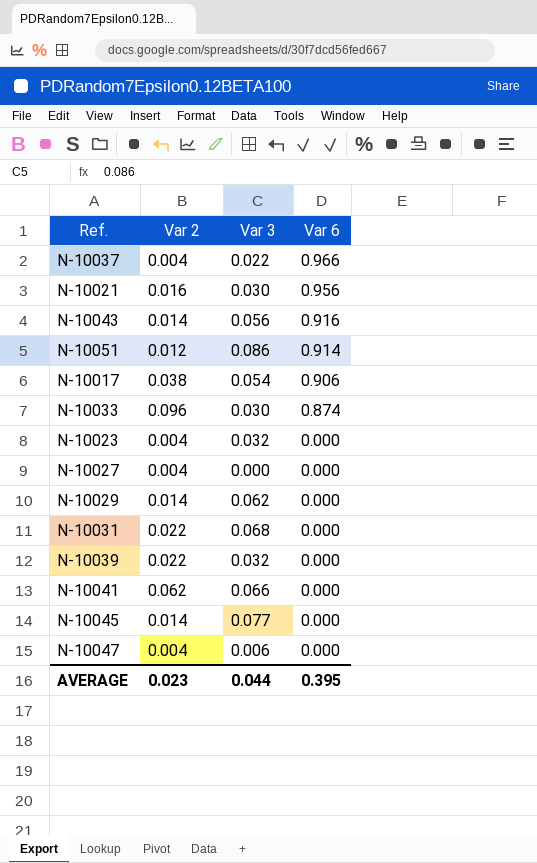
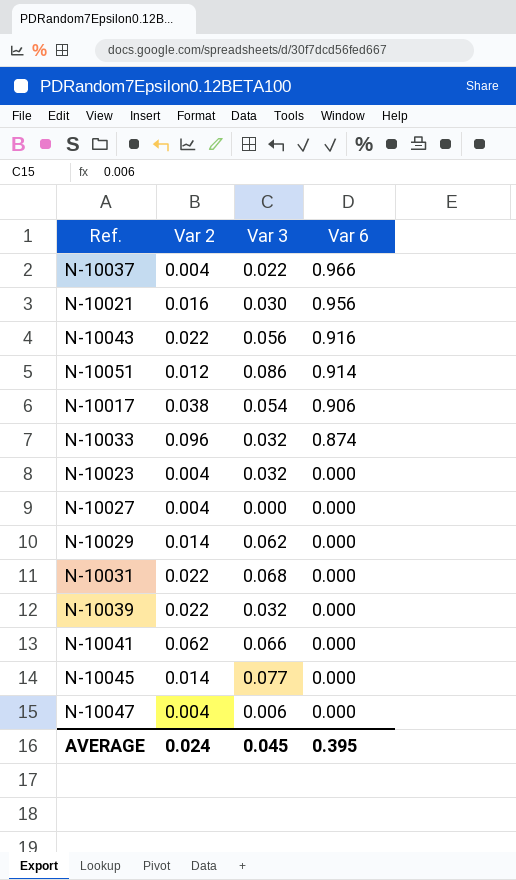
N-10043 | Var 2: 0.014 -> 0.022
N-10033 | Var 3: 0.030 -> 0.032
AVERAGE | Var 2: 0.023 -> 0.024
AVERAGE | Var 3: 0.044 -> 0.045

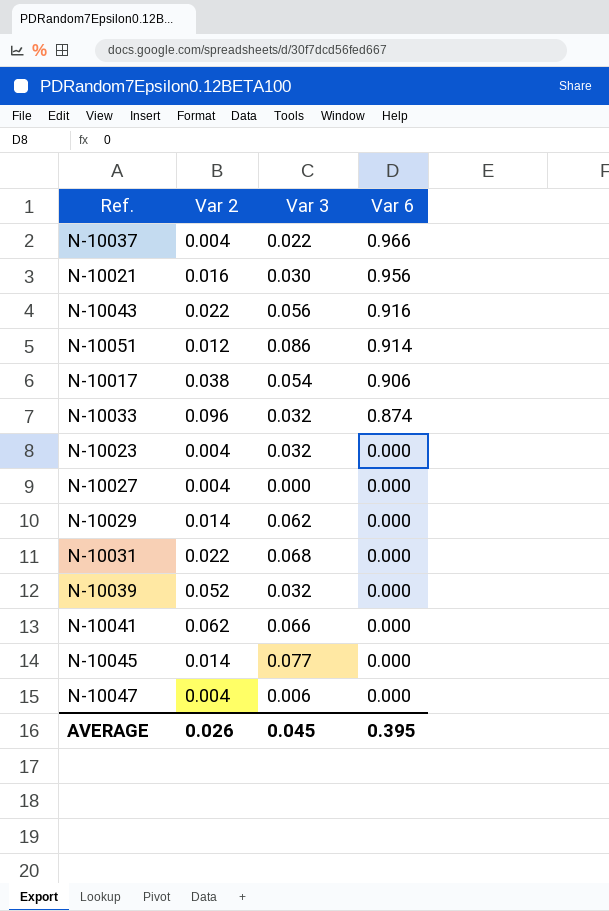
N-10039 | Var 2: 0.022 -> 0.052
AVERAGE | Var 2: 0.024 -> 0.026

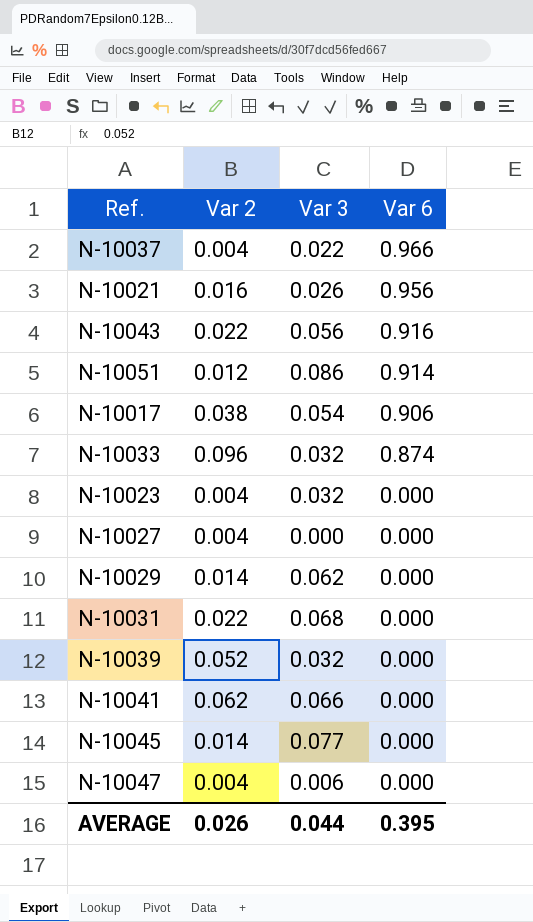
N-10021 | Var 3: 0.030 -> 0.026
AVERAGE | Var 3: 0.045 -> 0.044

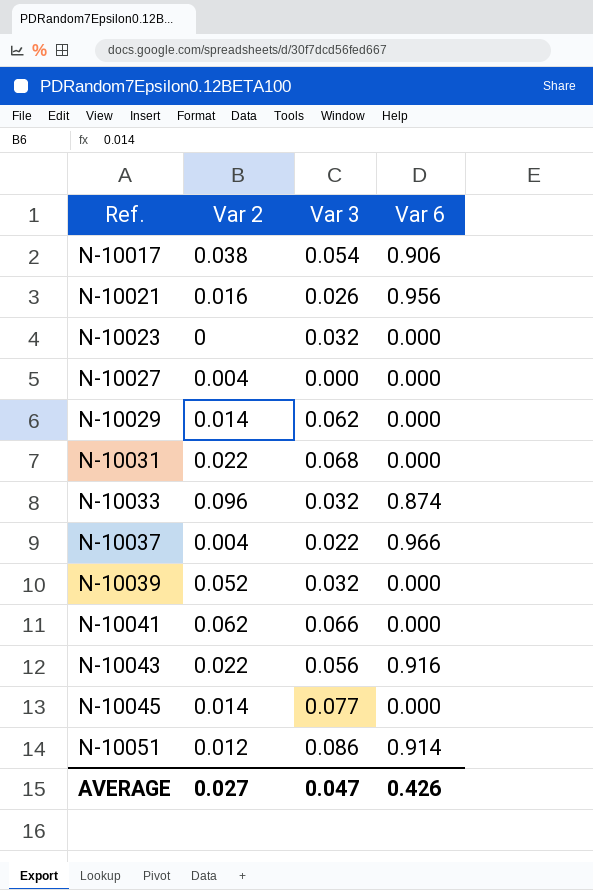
row order: Var 6 descending -> Ref. ascending
row N-10047: 0.004 | 0.006 | 0.000 -> none
N-10023 | Var 2: 0.004 -> 0
AVERAGE | Var 2: 0.026 -> 0.027
AVERAGE | Var 3: 0.044 -> 0.047
AVERAGE | Var 6: 0.395 -> 0.426

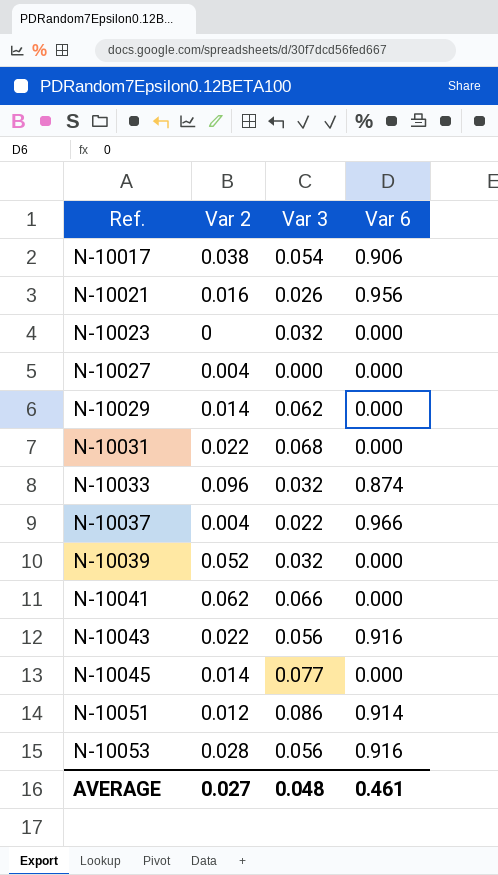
row N-10053: none -> 0.028 | 0.056 | 0.916
AVERAGE | Var 3: 0.047 -> 0.048
AVERAGE | Var 6: 0.426 -> 0.461

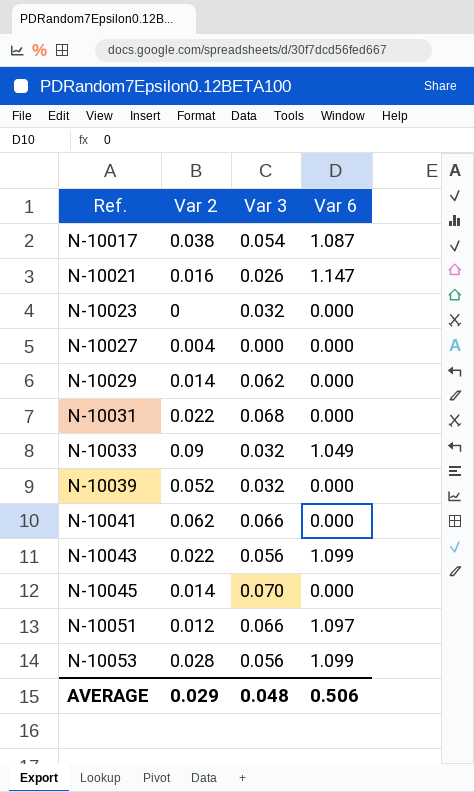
row N-10037: 0.004 | 0.022 | 0.966 -> none
N-10017 | Var 6: 0.906 -> 1.087
N-10021 | Var 6: 0.956 -> 1.147
N-10033 | Var 2: 0.096 -> 0.09
N-10033 | Var 6: 0.874 -> 1.049
N-10043 | Var 6: 0.916 -> 1.099
N-10045 | Var 3: 0.077 -> 0.070
N-10051 | Var 3: 0.086 -> 0.066
N-10051 | Var 6: 0.914 -> 1.097
N-10053 | Var 6: 0.916 -> 1.099
AVERAGE | Var 2: 0.027 -> 0.029
AVERAGE | Var 6: 0.461 -> 0.506

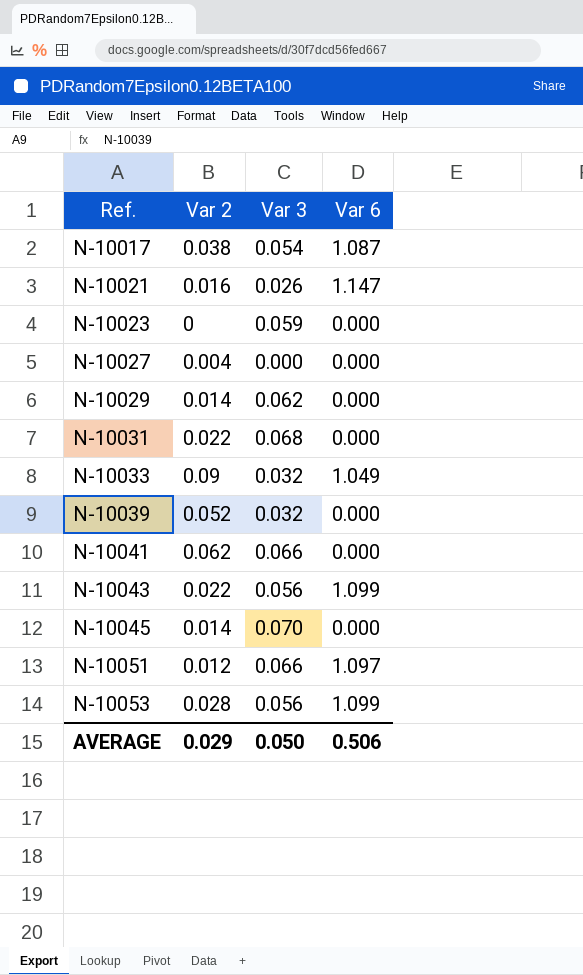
N-10023 | Var 3: 0.032 -> 0.059
AVERAGE | Var 3: 0.048 -> 0.050

